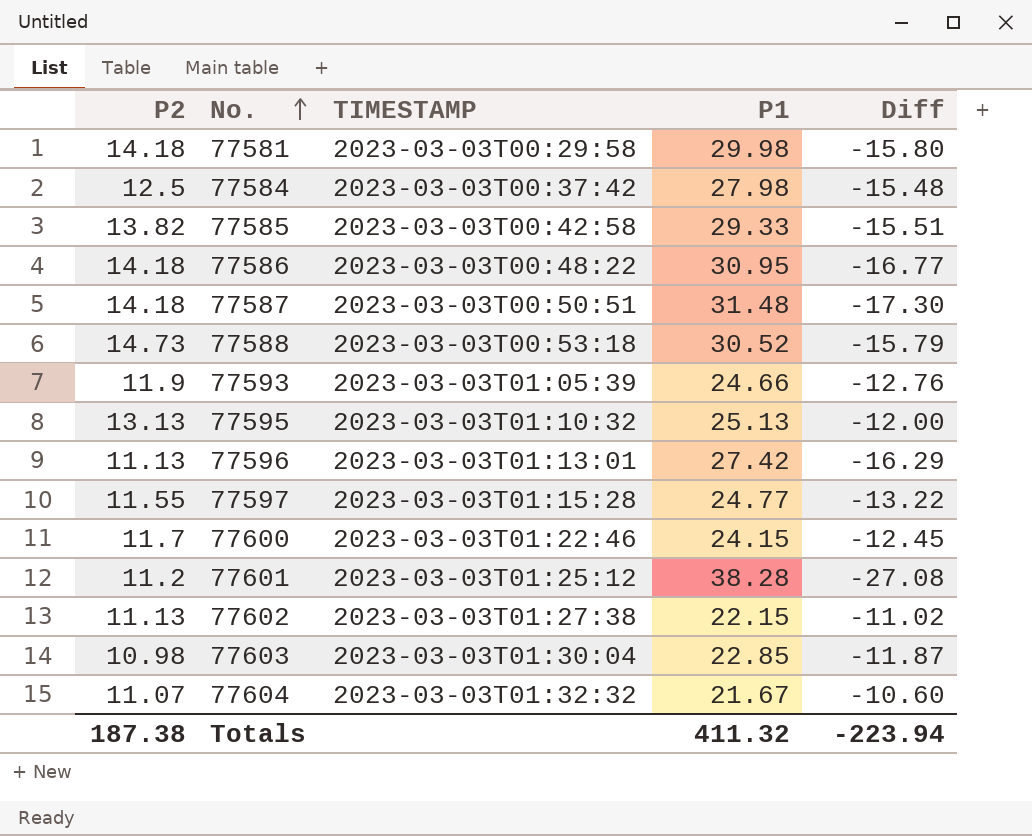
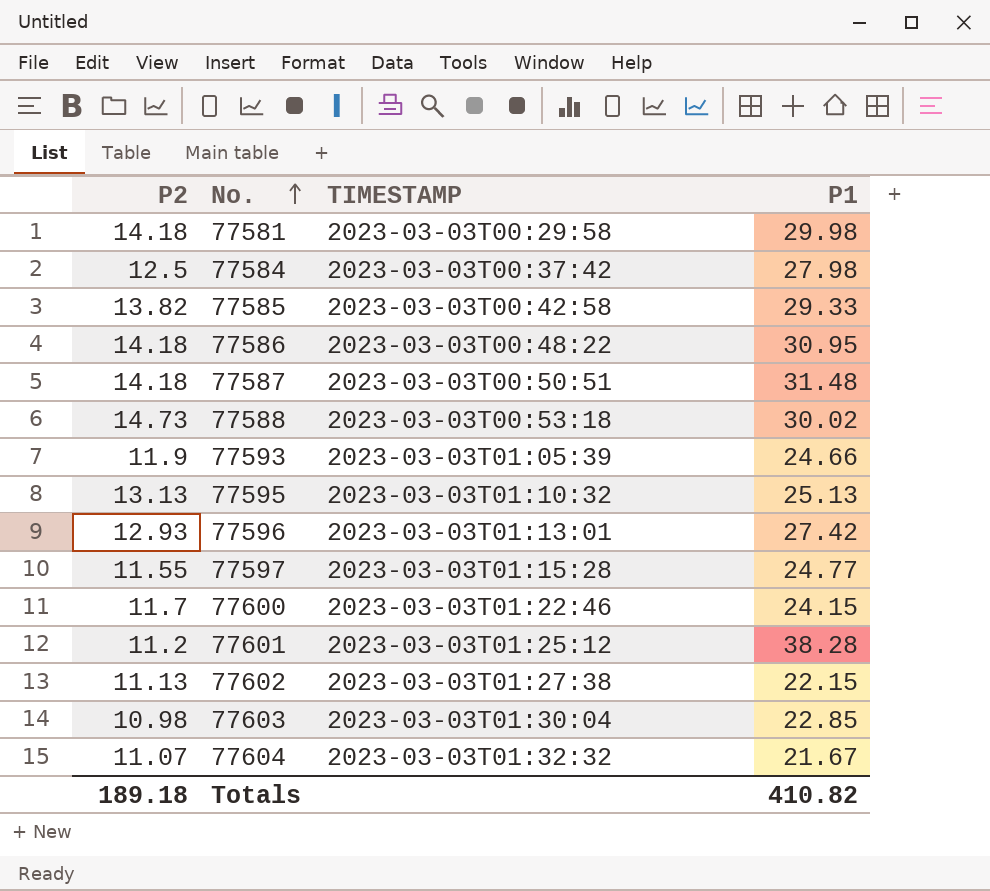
column Diff | formula: [P2] - [P1] -> none
77588 | P1: 30.52 -> 30.02
77596 | P2: 11.13 -> 12.93
Totals | P2: 187.38 -> 189.18
Totals | P1: 411.32 -> 410.82

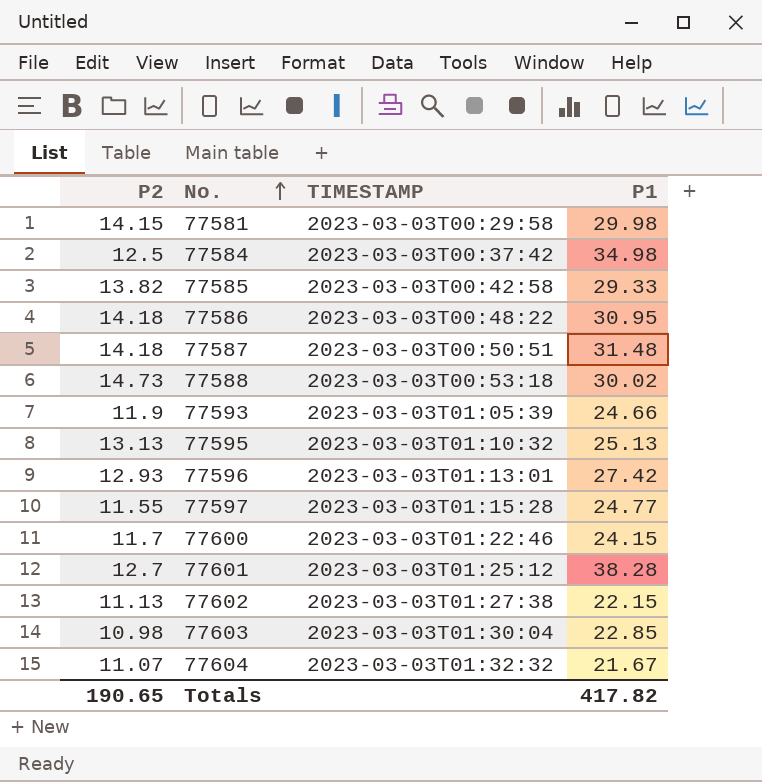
77581 | P2: 14.18 -> 14.15
77584 | P1: 27.98 -> 34.98
77601 | P2: 11.2 -> 12.7
Totals | P2: 189.18 -> 190.65
Totals | P1: 410.82 -> 417.82

